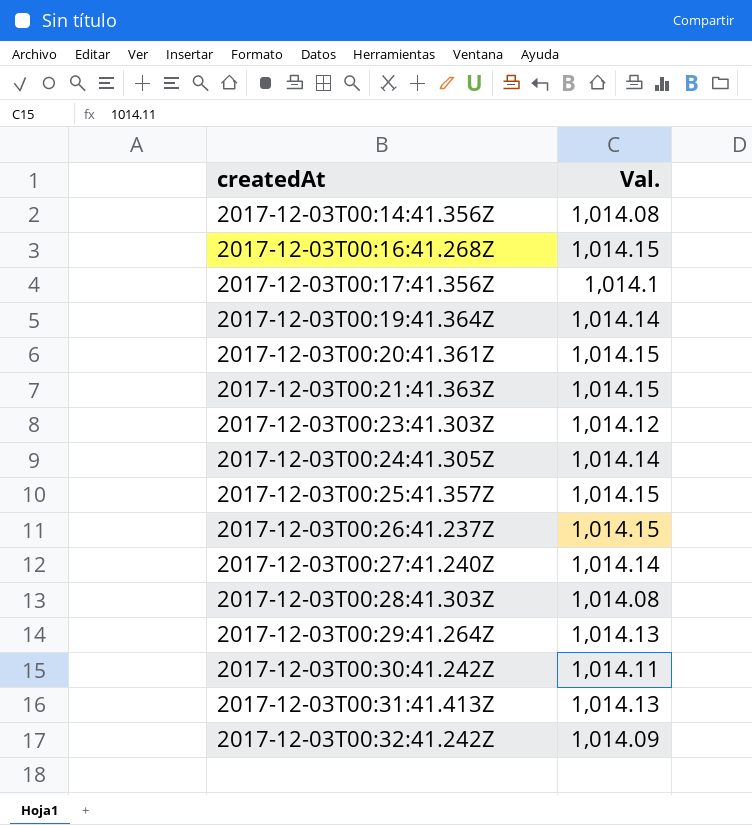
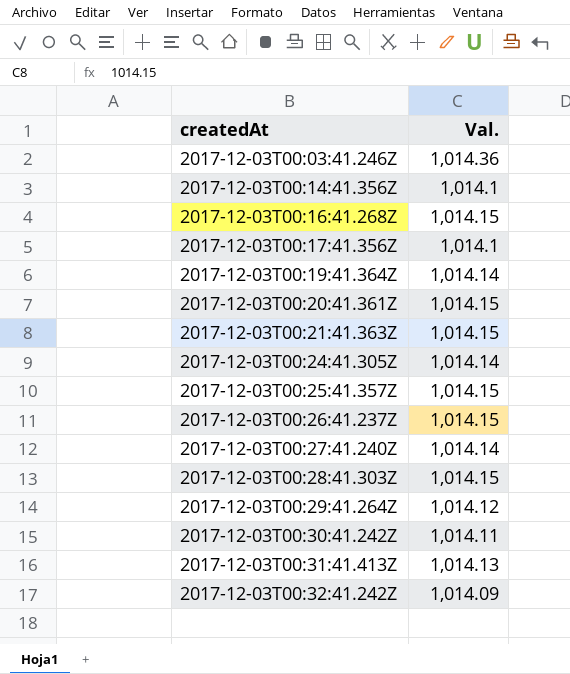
row 2017-12-03T00:23:41.303Z: 1,014.12 -> none
row 2017-12-03T00:03:41.246Z: none -> 1,014.36
2017-12-03T00:14:41.356Z | Val.: 1,014.08 -> 1,014.1
2017-12-03T00:28:41.303Z | Val.: 1,014.08 -> 1,014.15
2017-12-03T00:29:41.264Z | Val.: 1,014.13 -> 1,014.12

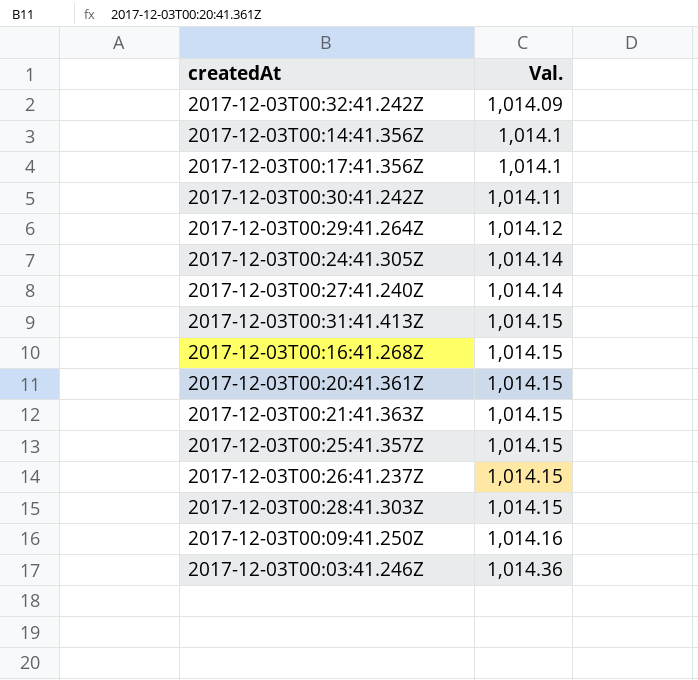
row order: createdAt ascending -> Val. ascending
row 2017-12-03T00:19:41.364Z: 1,014.14 -> none
2017-12-03T00:31:41.413Z | Val.: 1,014.13 -> 1,014.15
row 2017-12-03T00:09:41.250Z: none -> 1,014.16

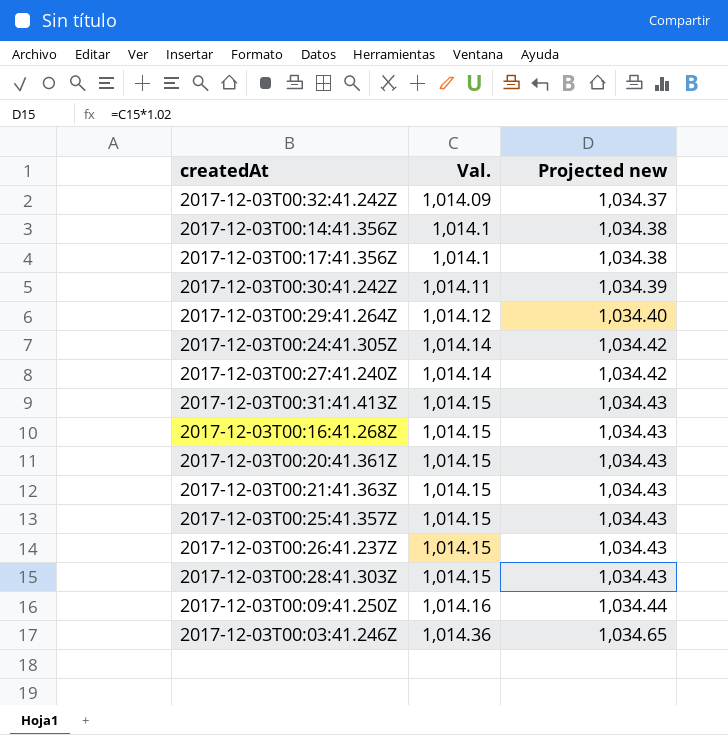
column Projected new | formula: none -> [Val.] * 1.02

